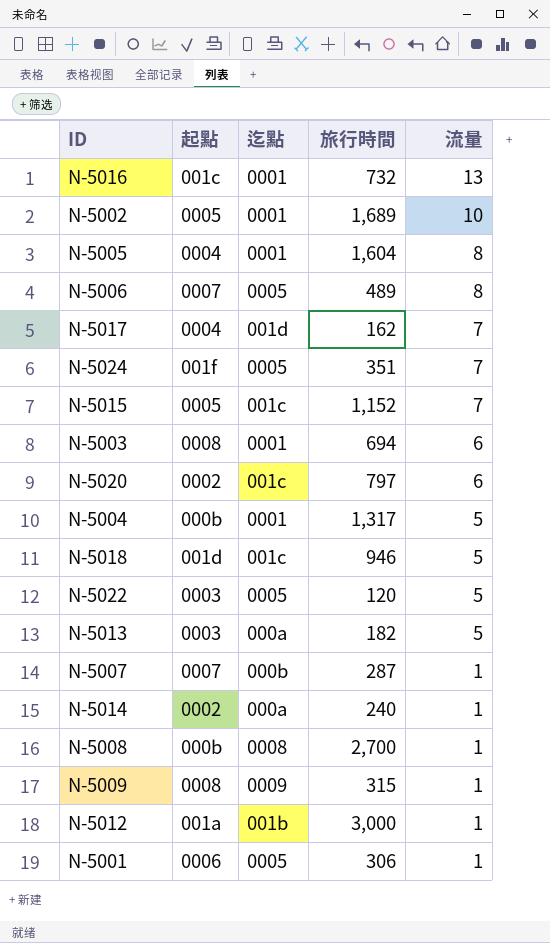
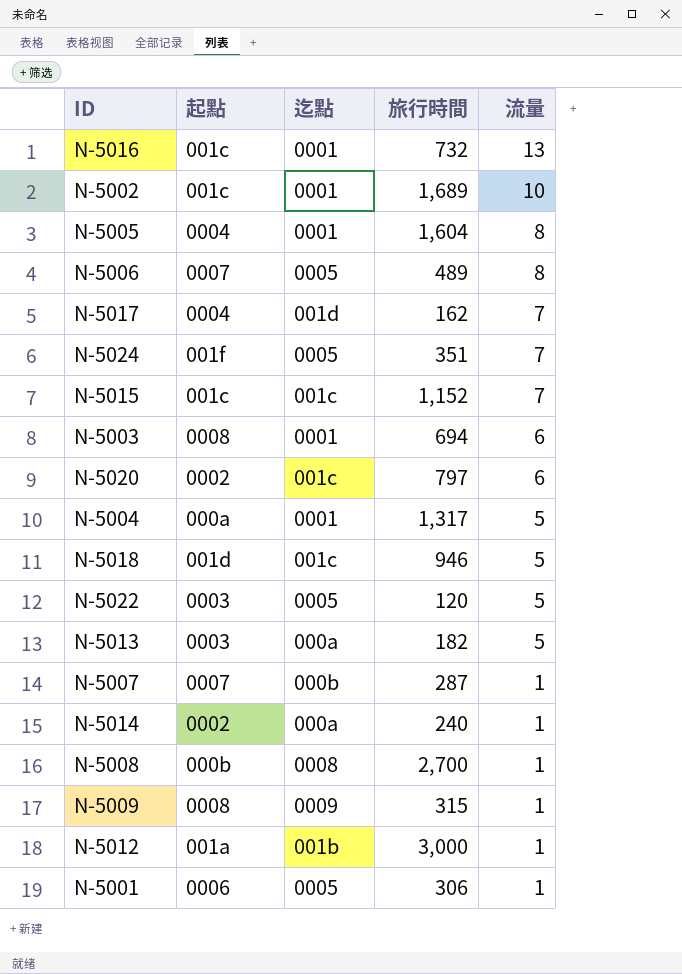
N-5002 | 起點: 0005 -> 001c
N-5015 | 起點: 0005 -> 001c
N-5004 | 起點: 000b -> 000a

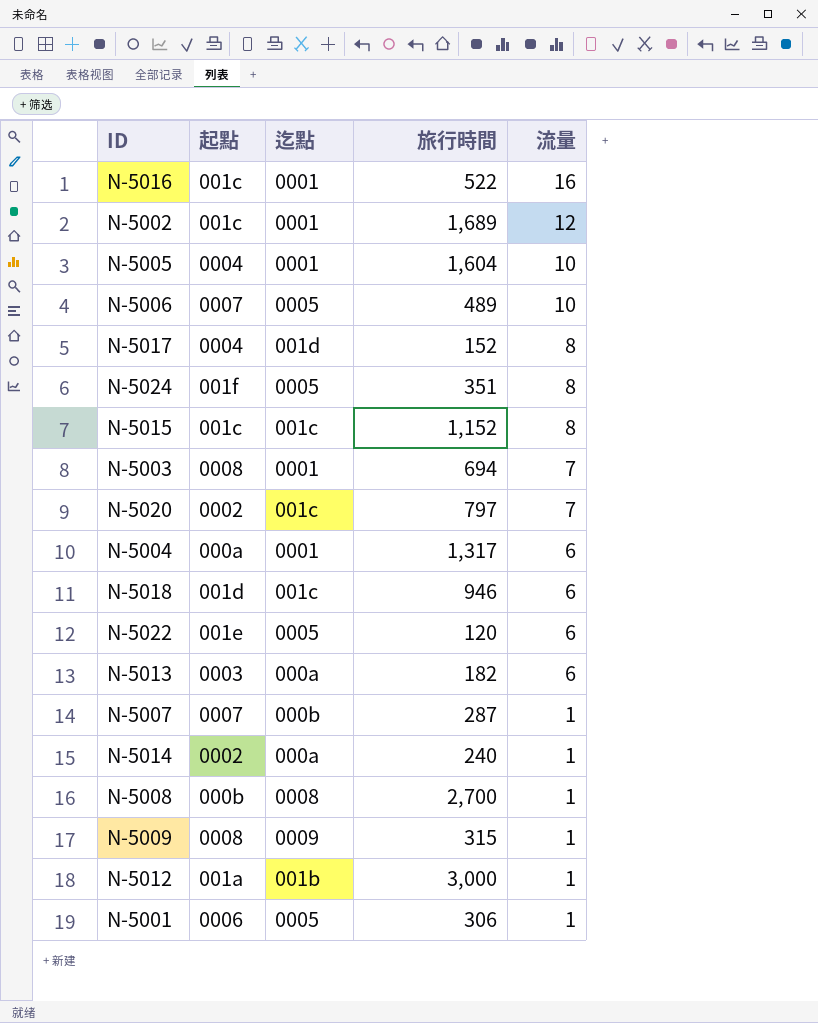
N-5016 | 旅行時間: 732 -> 522
N-5016 | 流量: 13 -> 16
N-5002 | 流量: 10 -> 12
N-5005 | 流量: 8 -> 10
N-5006 | 流量: 8 -> 10
N-5017 | 旅行時間: 162 -> 152
N-5017 | 流量: 7 -> 8
N-5024 | 流量: 7 -> 8
N-5015 | 流量: 7 -> 8
N-5003 | 流量: 6 -> 7
N-5020 | 流量: 6 -> 7
N-5004 | 流量: 5 -> 6
N-5018 | 流量: 5 -> 6
N-5022 | 起點: 0003 -> 001e
N-5022 | 流量: 5 -> 6
N-5013 | 流量: 5 -> 6

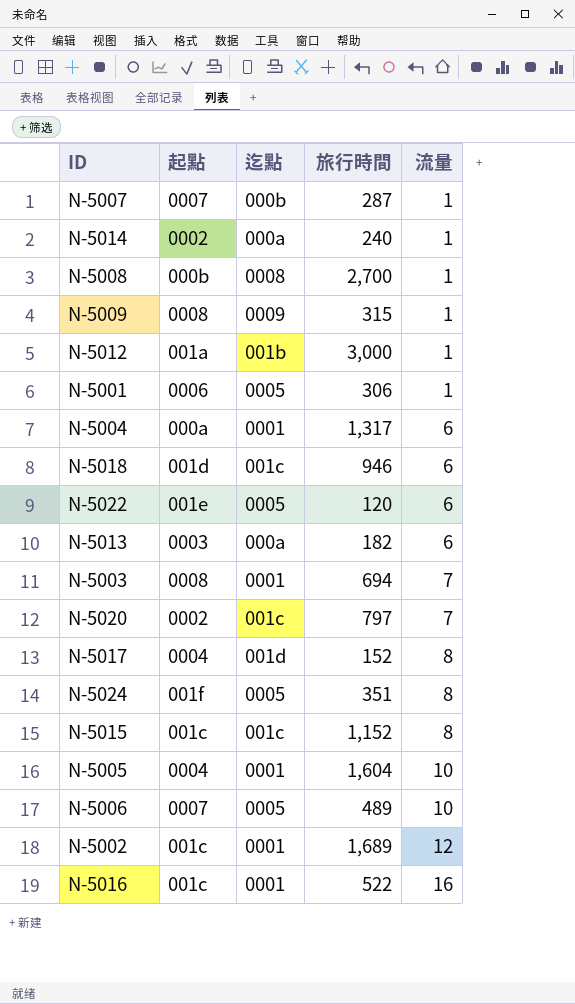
row order: 流量 descending -> 流量 ascending

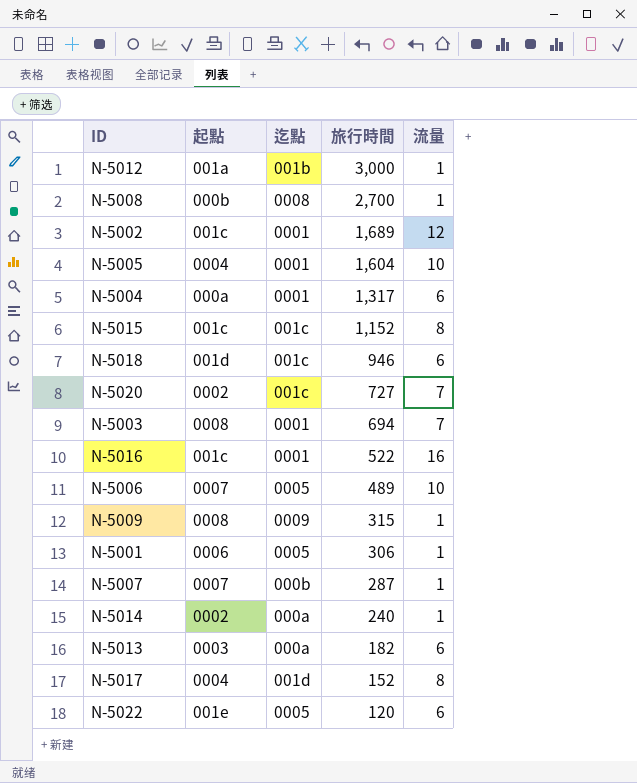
row order: 流量 ascending -> 旅行時間 descending
row N-5024: 001f | 0005 | 351 | 8 -> none
N-5020 | 旅行時間: 797 -> 727

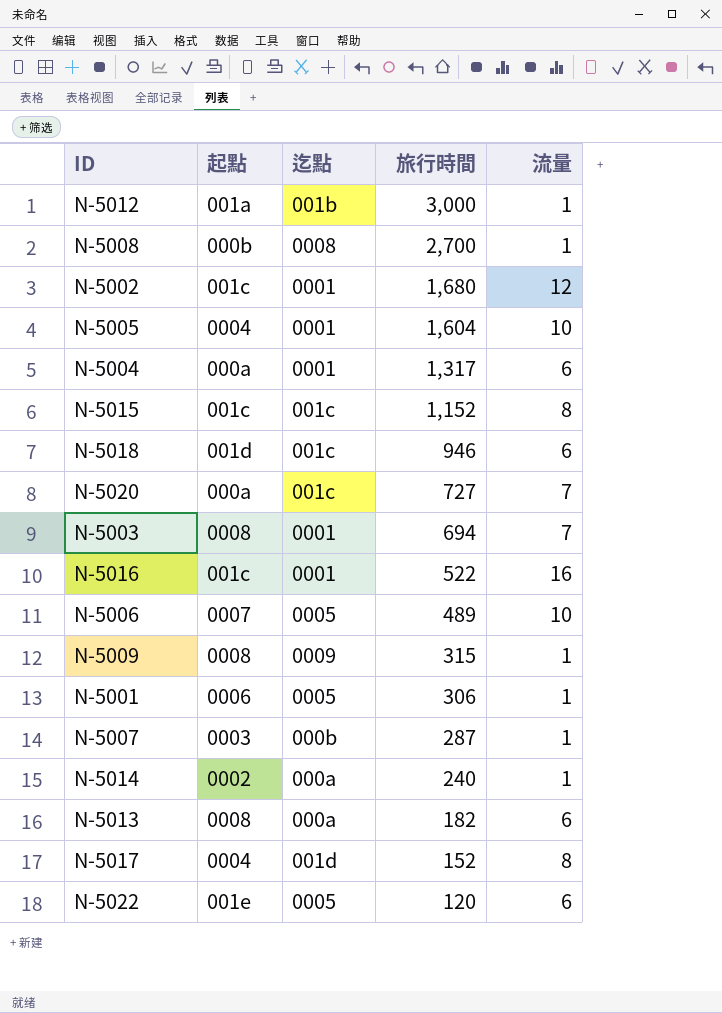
N-5002 | 旅行時間: 1,689 -> 1,680
N-5020 | 起點: 0002 -> 000a
N-5007 | 起點: 0007 -> 0003
N-5013 | 起點: 0003 -> 0008

